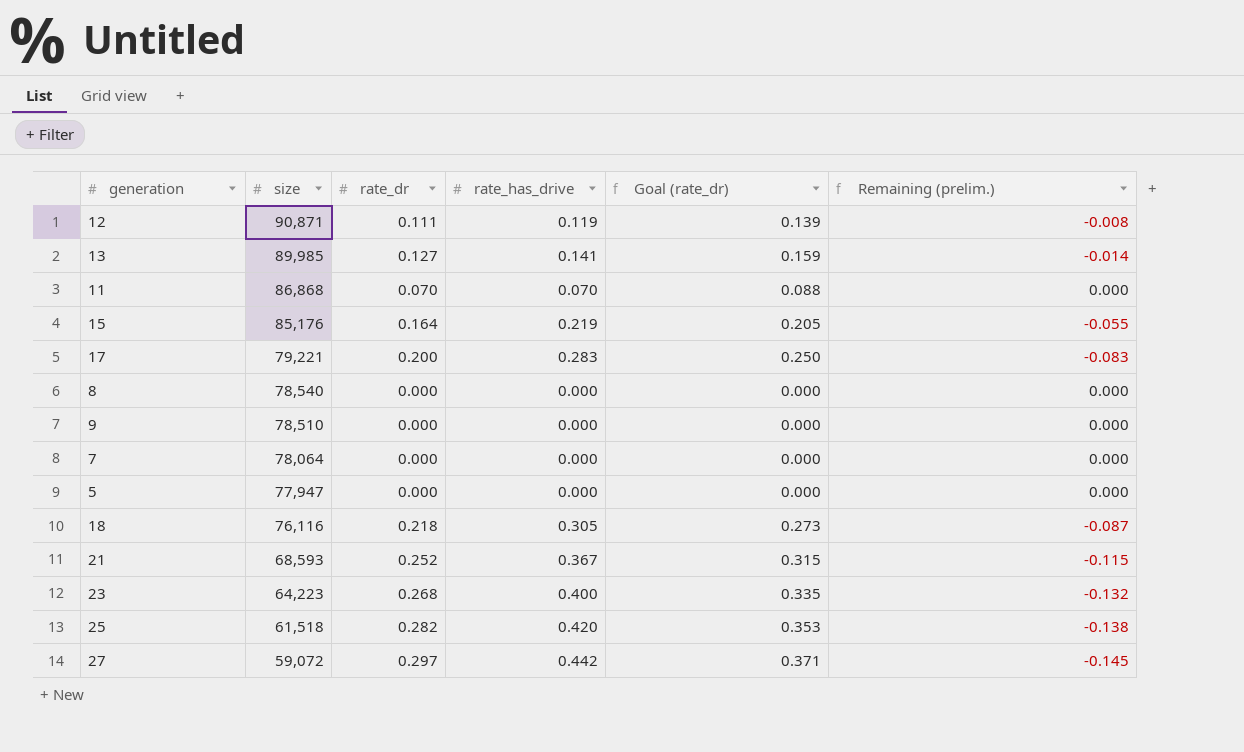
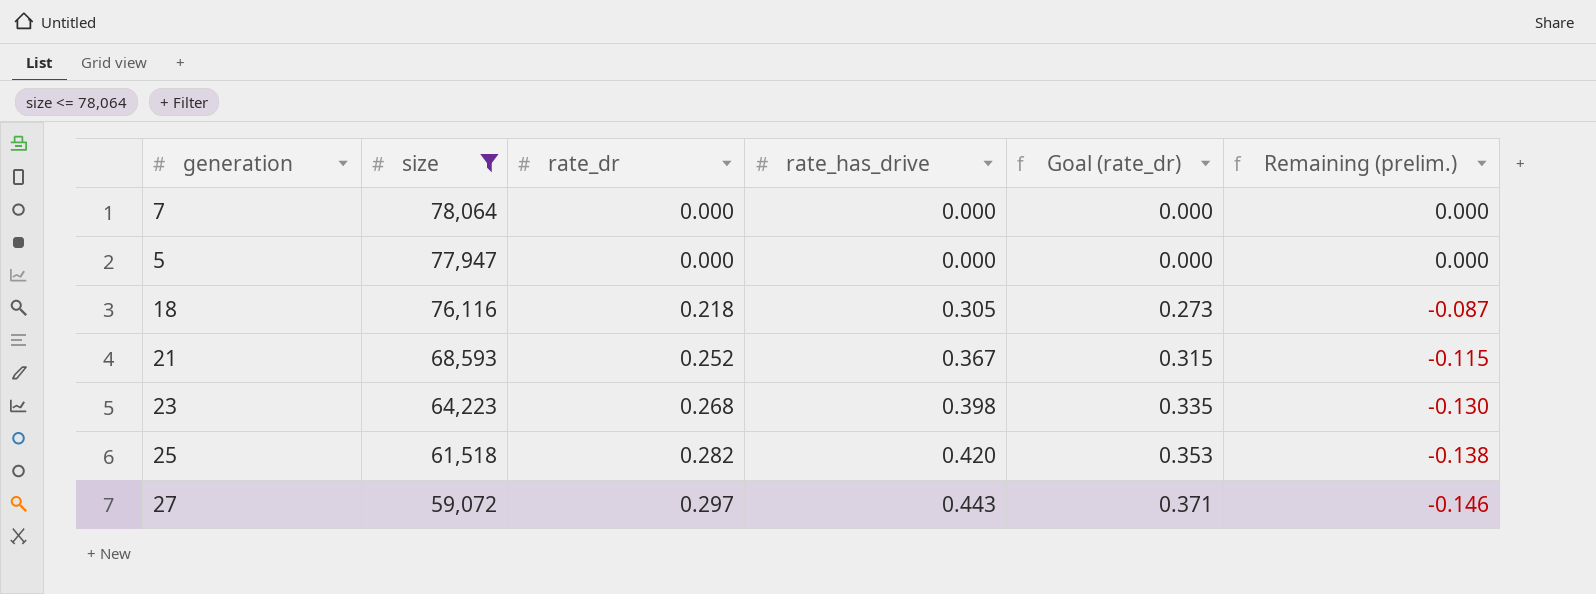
filter: none -> size <= 78,064
23 | rate_has_drive: 0.400 -> 0.398
23 | Remaining (prelim.): -0.132 -> -0.130
27 | rate_has_drive: 0.442 -> 0.443
27 | Remaining (prelim.): -0.145 -> -0.146

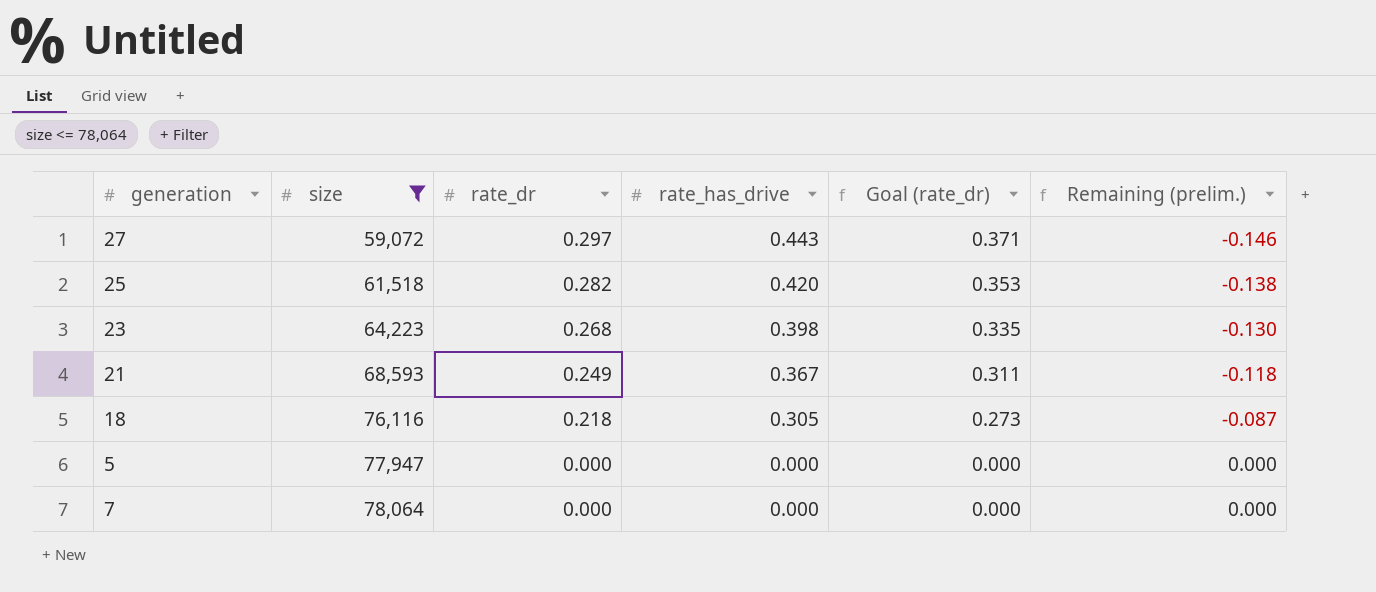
row order: size descending -> size ascending
21 | rate_dr: 0.252 -> 0.249
21 | Goal (rate_dr): 0.315 -> 0.311
21 | Remaining (prelim.): -0.115 -> -0.118

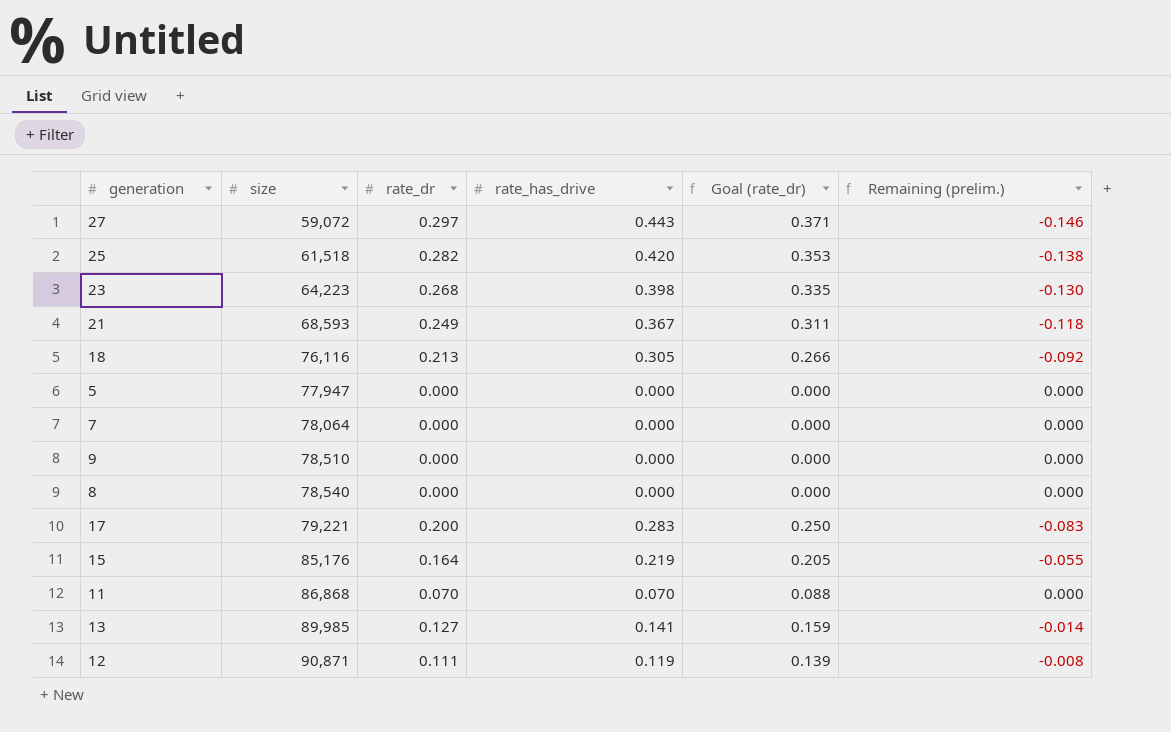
filter: size <= 78,064 -> none
18 | rate_dr: 0.218 -> 0.213
18 | Goal (rate_dr): 0.273 -> 0.266
18 | Remaining (prelim.): -0.087 -> -0.092

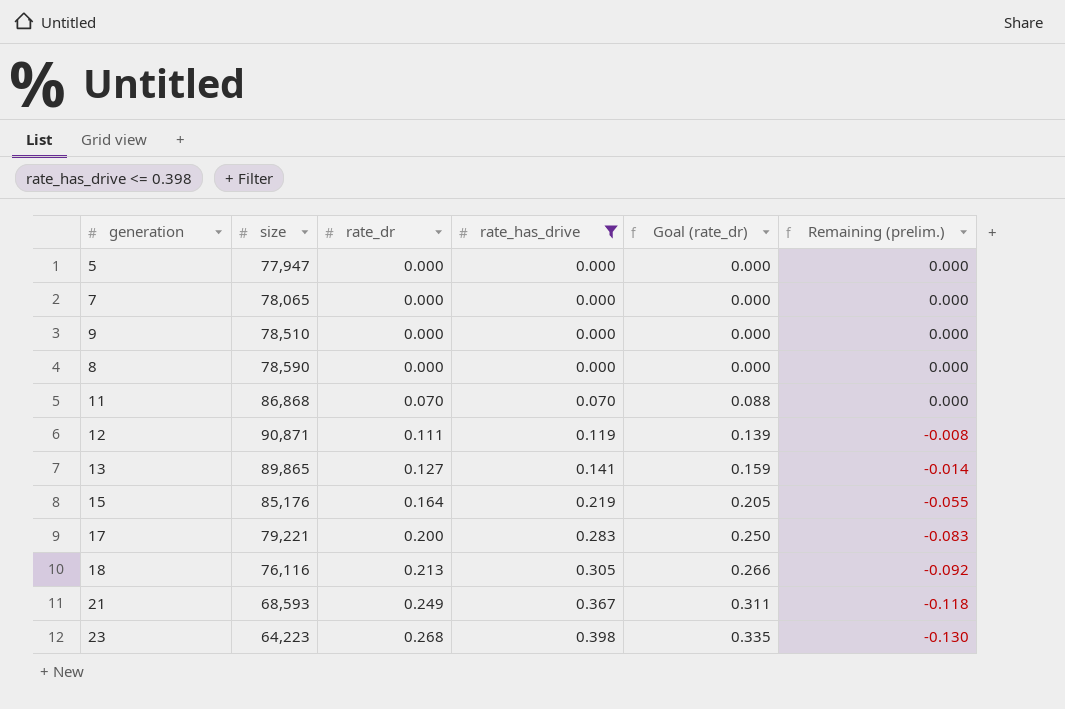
filter: none -> rate_has_drive <= 0.398
row order: size ascending -> rate_dr ascending
7 | size: 78,064 -> 78,065
8 | size: 78,540 -> 78,590
13 | size: 89,985 -> 89,865

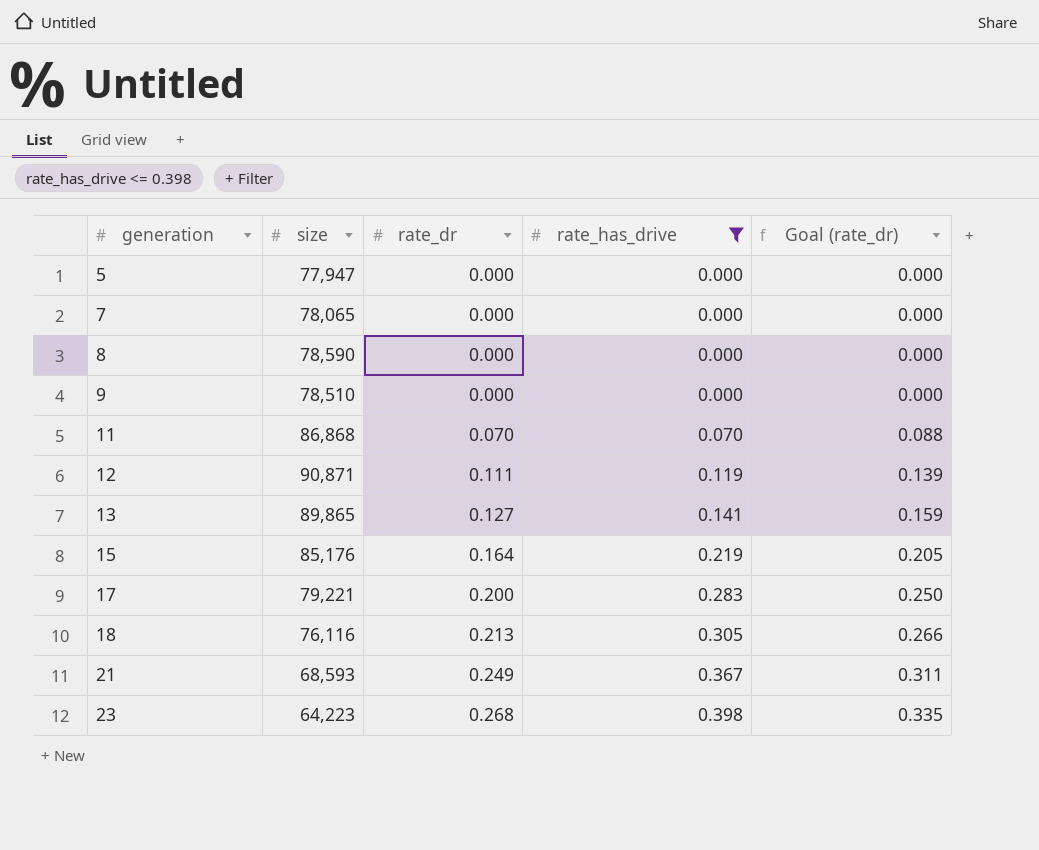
row order: rate_dr ascending -> generation ascending
column Remaining (prelim.) | formula: [rate_dr] - [rate_has_drive] -> none

